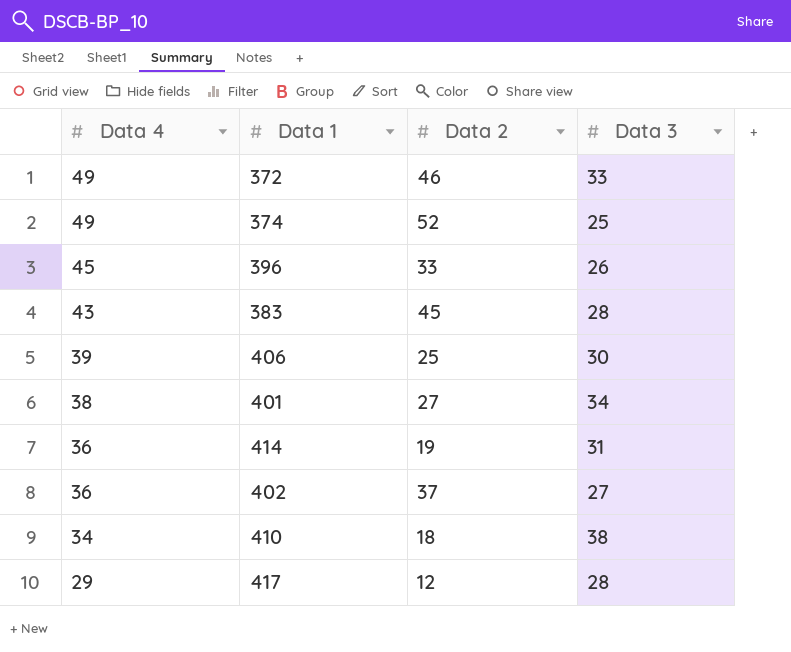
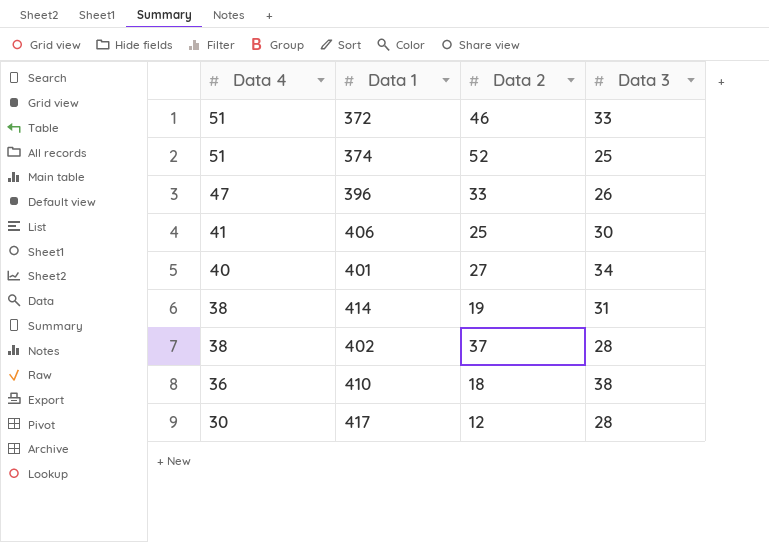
row 383: 43 | 45 | 28 -> none
372 | Data 4: 49 -> 51
374 | Data 4: 49 -> 51
396 | Data 4: 45 -> 47
406 | Data 4: 39 -> 41
401 | Data 4: 38 -> 40
414 | Data 4: 36 -> 38
402 | Data 4: 36 -> 38
402 | Data 3: 27 -> 28
410 | Data 4: 34 -> 36
417 | Data 4: 29 -> 30

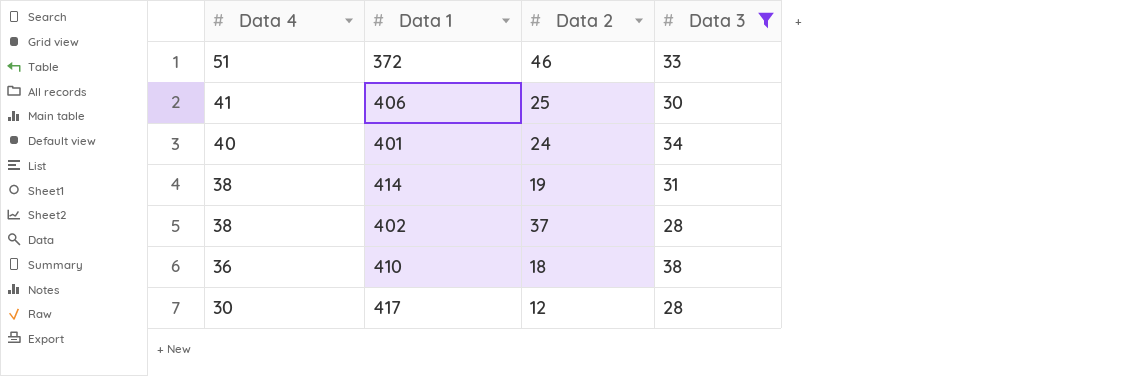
filter: none -> Data 3 >= 28
401 | Data 2: 27 -> 24

